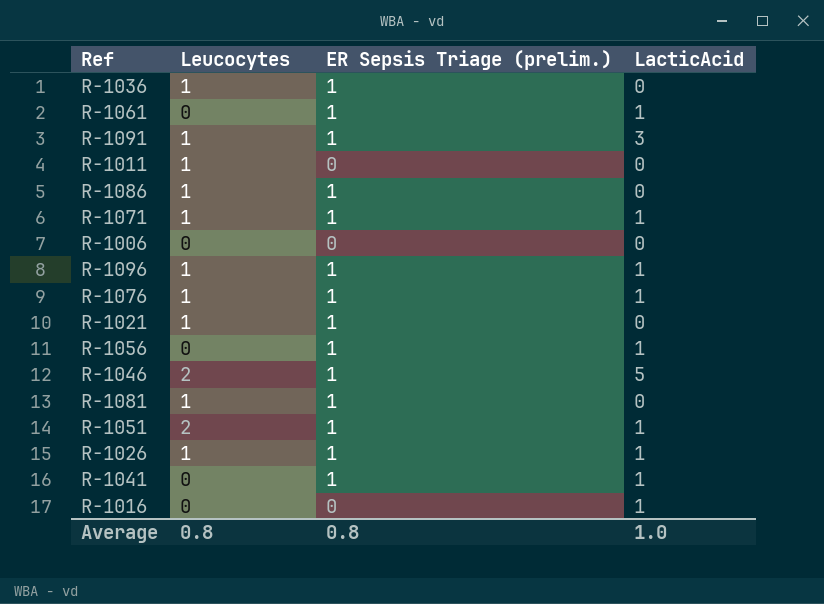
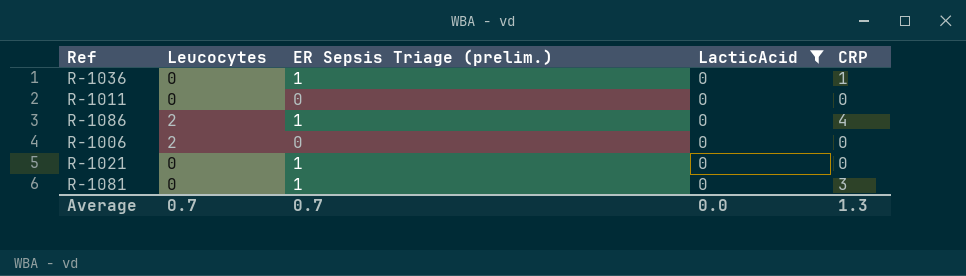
filter: none -> LacticAcid = 0
column CRP | position: none -> 5
R-1036 | Leucocytes: 1 -> 0
R-1011 | Leucocytes: 1 -> 0
R-1086 | Leucocytes: 1 -> 2
R-1006 | Leucocytes: 0 -> 2
R-1021 | Leucocytes: 1 -> 0
R-1081 | Leucocytes: 1 -> 0
Average | Leucocytes: 0.8 -> 0.7
Average | ER Sepsis Triage (prelim.): 0.8 -> 0.7
Average | LacticAcid: 1.0 -> 0.0

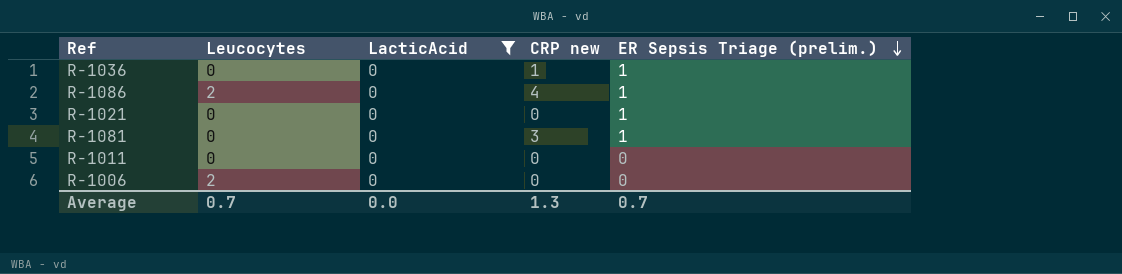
row order: none -> ER Sepsis Triage (prelim.) descending
column name: CRP -> CRP new
column ER Sepsis Triage (prelim.) | position: 3 -> 5

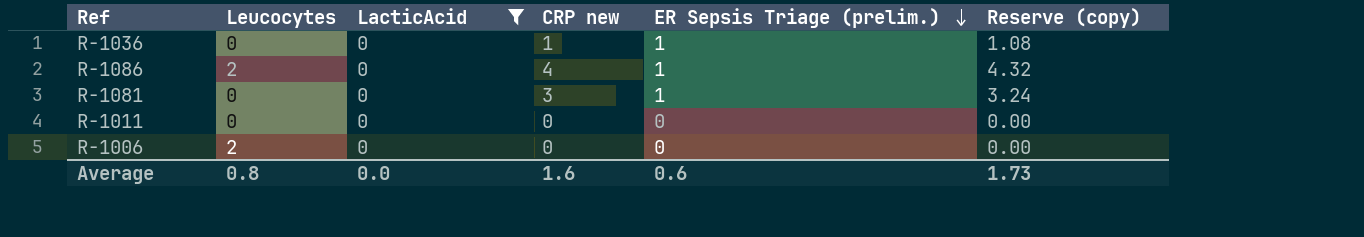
column Reserve (copy) | formula: none -> [CRP new] * 1.08
row R-1021: 0 | 0 | 0 | 1 -> none
Average | Leucocytes: 0.7 -> 0.8
Average | CRP new: 1.3 -> 1.6
Average | ER Sepsis Triage (prelim.): 0.7 -> 0.6

